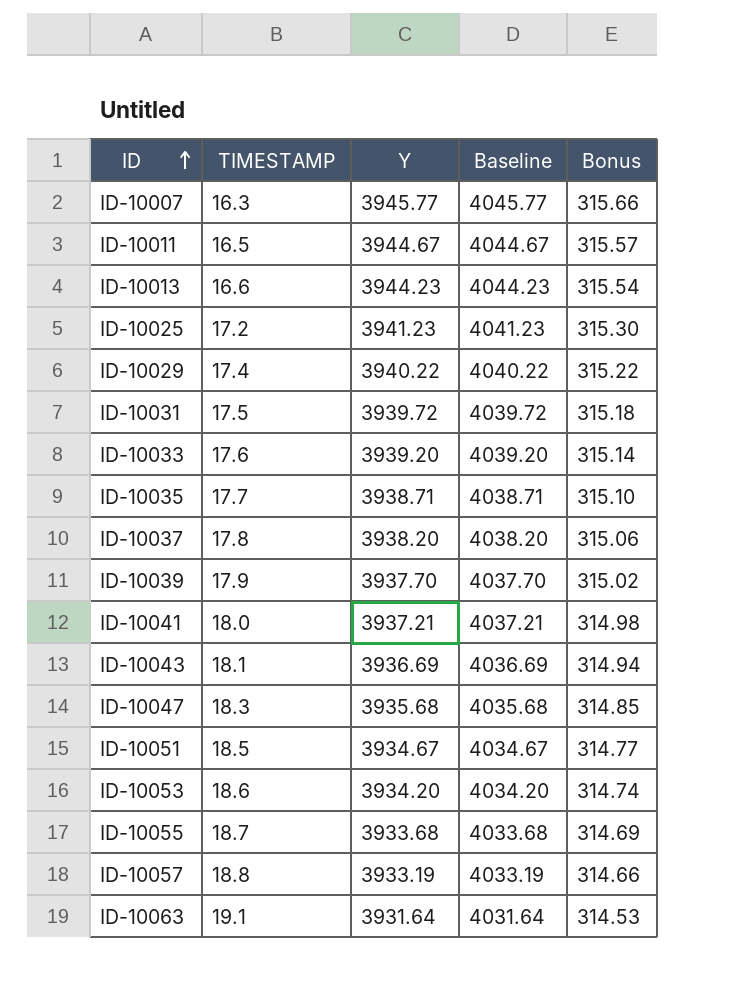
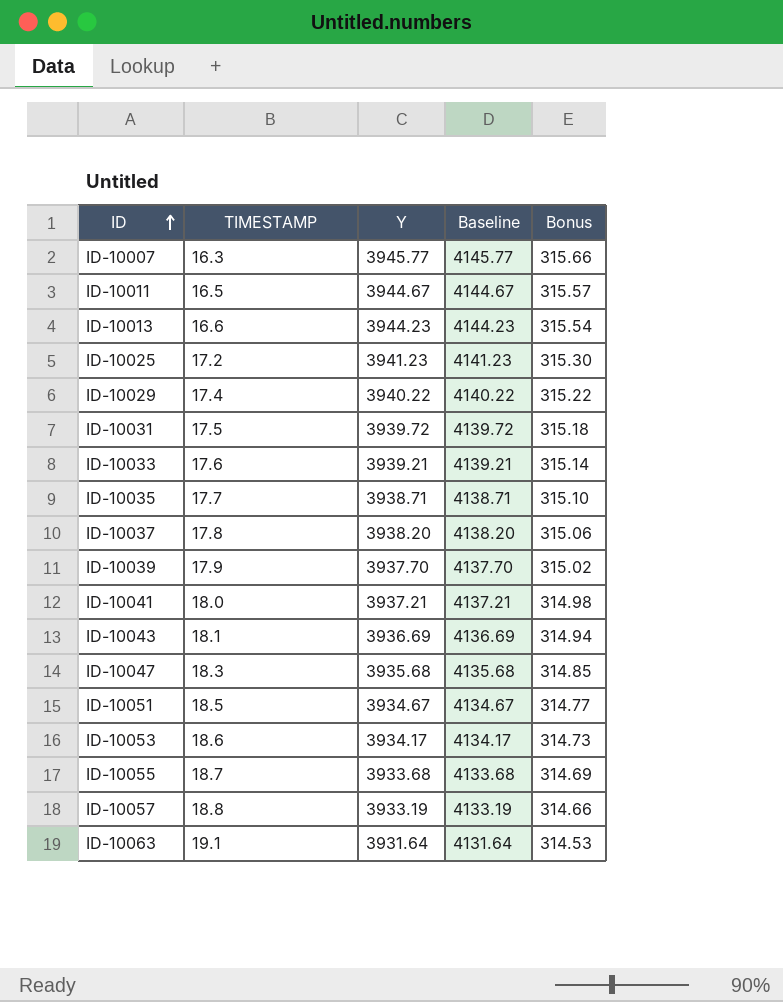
column Baseline | formula: [Y] + 100 -> [Y] + 200
ID-10033 | Y: 3939.20 -> 3939.21
ID-10053 | Y: 3934.20 -> 3934.17
ID-10053 | Bonus: 314.74 -> 314.73

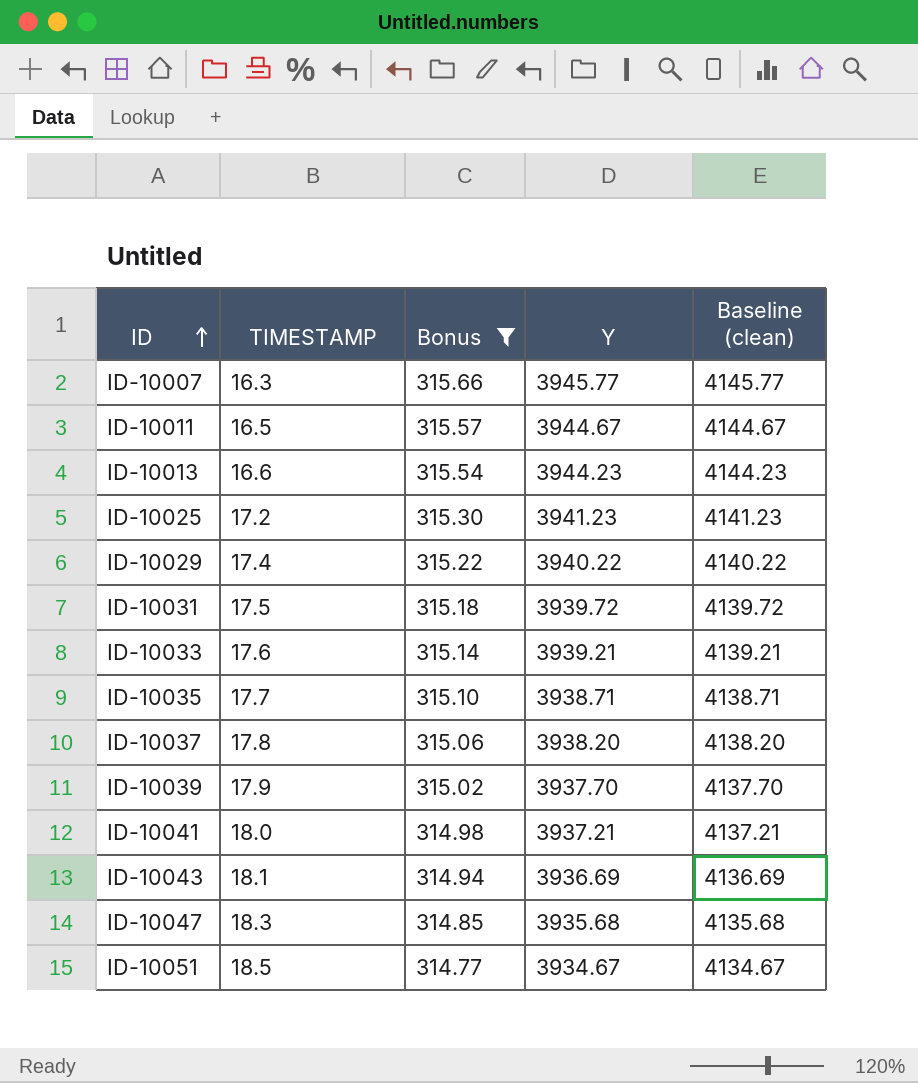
filter: none -> Bonus >= 314.77
column Bonus | position: 5 -> 3
column name: Baseline -> Baseline (clean)

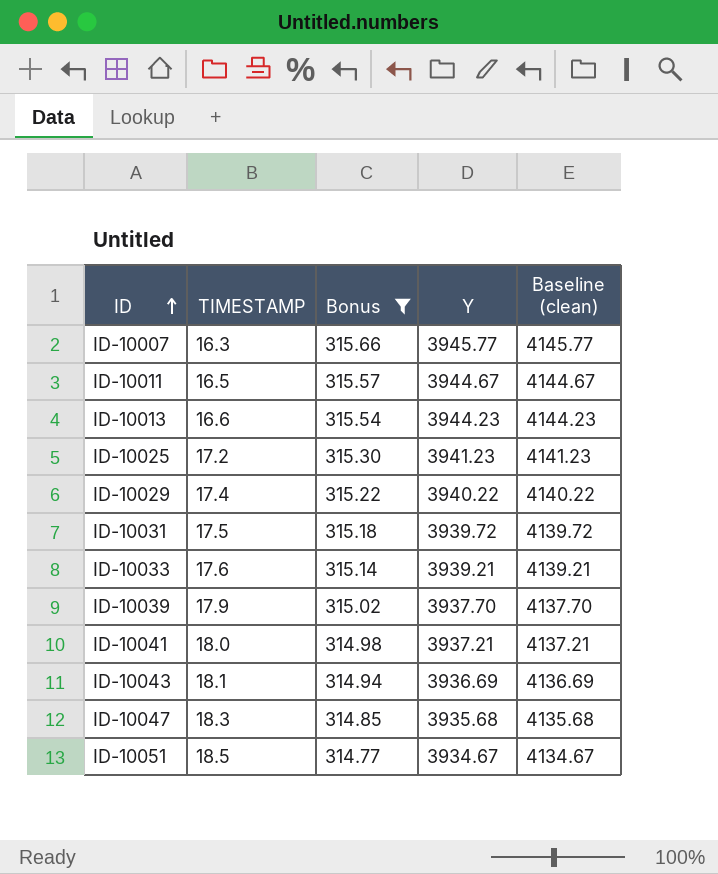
row ID-10035: 17.7 | 315.10 | 3938.71 | 4138.71 -> none
row ID-10037: 17.8 | 315.06 | 3938.20 | 4138.20 -> none

